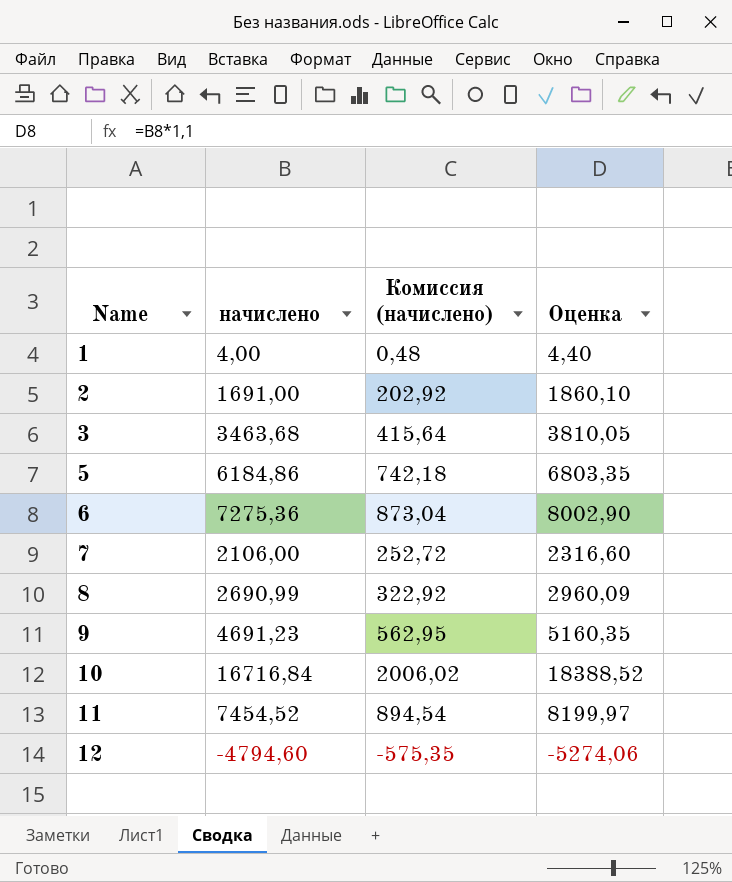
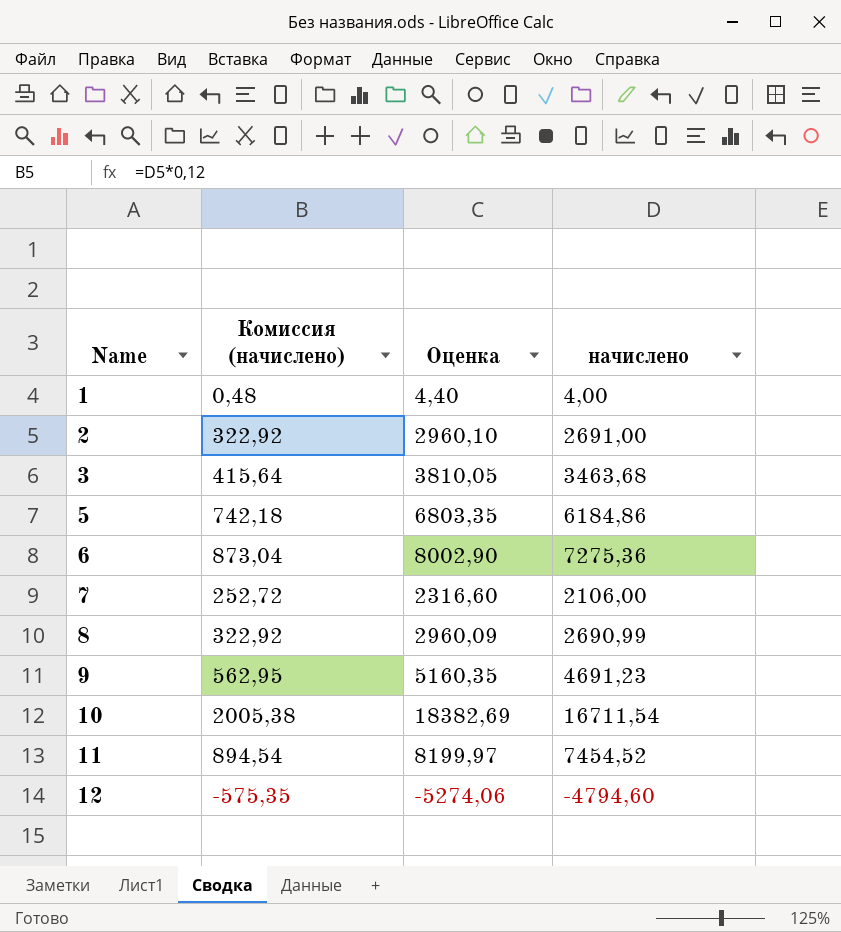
column начислено | position: 2 -> 4
2 | Комиссия (начислено): 202,92 -> 322,92
2 | Оценка: 1860,10 -> 2960,10
2 | начислено: 1691,00 -> 2691,00
10 | Комиссия (начислено): 2006,02 -> 2005,38
10 | Оценка: 18388,52 -> 18382,69
10 | начислено: 16716,84 -> 16711,54

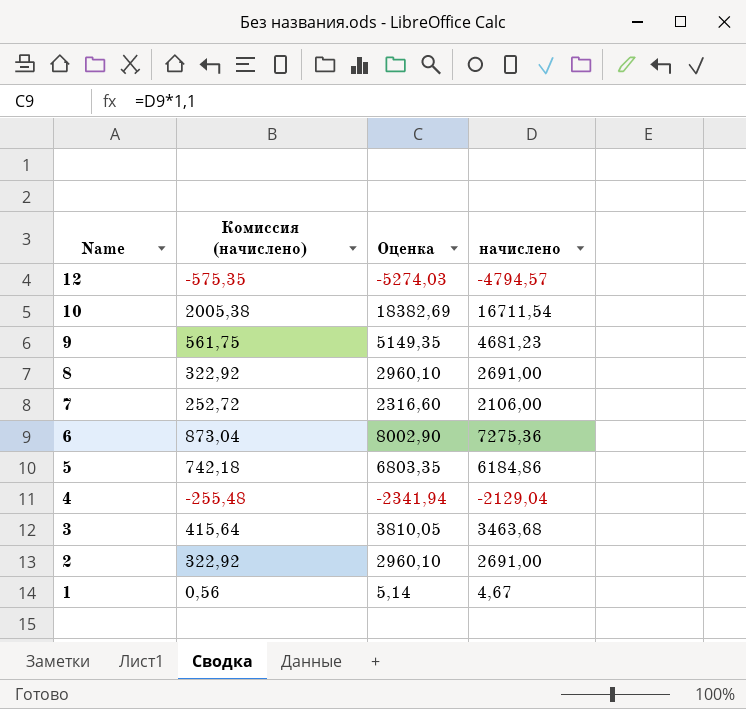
row order: Name ascending -> Name descending
row 11: 894,54 | 8199,97 | 7454,52 -> none
12 | Оценка: -5274,06 -> -5274,03
12 | начислено: -4794,60 -> -4794,57
9 | Комиссия (начислено): 562,95 -> 561,75
9 | Оценка: 5160,35 -> 5149,35
9 | начислено: 4691,23 -> 4681,23
8 | Оценка: 2960,09 -> 2960,10
8 | начислено: 2690,99 -> 2691,00
row 4: none -> -255,48 | -2341,94 | -2129,04
1 | Комиссия (начислено): 0,48 -> 0,56
1 | Оценка: 4,40 -> 5,14
1 | начислено: 4,00 -> 4,67

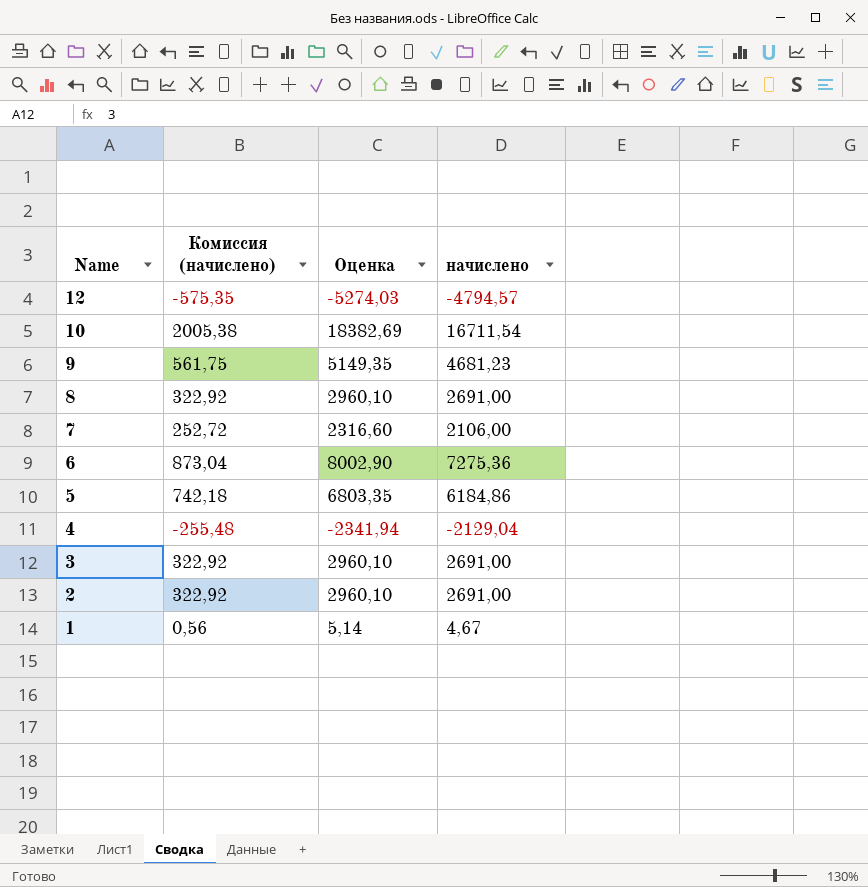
3 | Комиссия (начислено): 415,64 -> 322,92
3 | Оценка: 3810,05 -> 2960,10
3 | начислено: 3463,68 -> 2691,00

